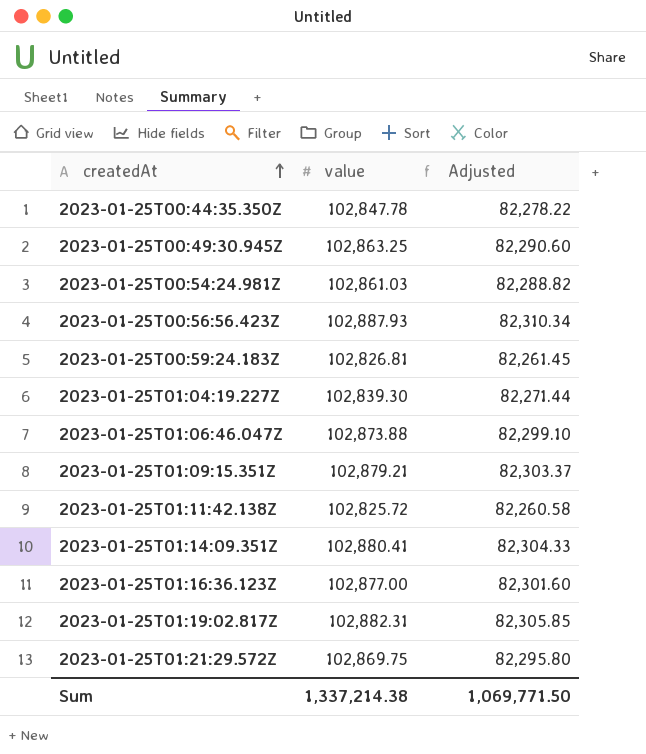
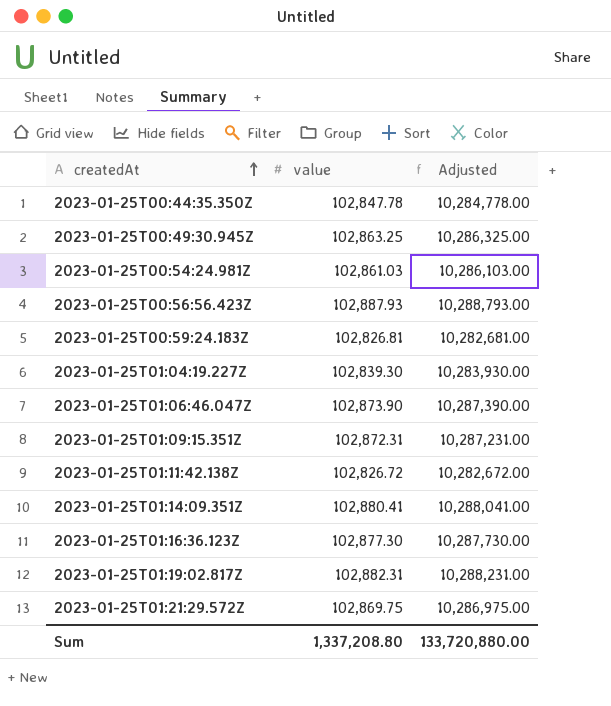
column Adjusted | formula: [value] * 0.8 -> [value] * 100
2023-01-25T01:06:46.047Z | value: 102,873.88 -> 102,873.90
2023-01-25T01:09:15.351Z | value: 102,879.21 -> 102,872.31
2023-01-25T01:11:42.138Z | value: 102,825.72 -> 102,826.72
2023-01-25T01:16:36.123Z | value: 102,877.00 -> 102,877.30
Sum | value: 1,337,214.38 -> 1,337,208.80
Sum | Adjusted: 1,069,771.50 -> 133,720,880.00

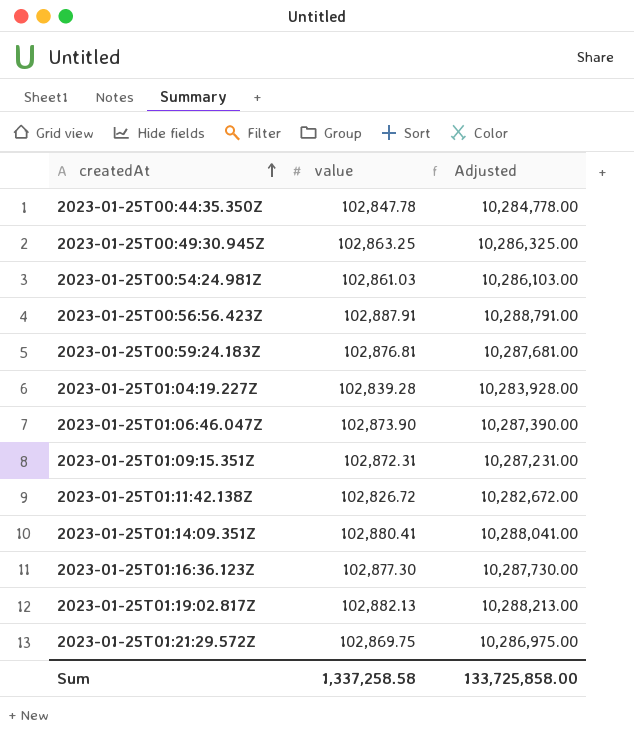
2023-01-25T00:56:56.423Z | value: 102,887.93 -> 102,887.91
2023-01-25T00:56:56.423Z | Adjusted: 10,288,793.00 -> 10,288,791.00
2023-01-25T00:59:24.183Z | value: 102,826.81 -> 102,876.81
2023-01-25T00:59:24.183Z | Adjusted: 10,282,681.00 -> 10,287,681.00
2023-01-25T01:04:19.227Z | value: 102,839.30 -> 102,839.28
2023-01-25T01:04:19.227Z | Adjusted: 10,283,930.00 -> 10,283,928.00
2023-01-25T01:19:02.817Z | value: 102,882.31 -> 102,882.13
2023-01-25T01:19:02.817Z | Adjusted: 10,288,231.00 -> 10,288,213.00
Sum | value: 1,337,208.80 -> 1,337,258.58
Sum | Adjusted: 133,720,880.00 -> 133,725,858.00

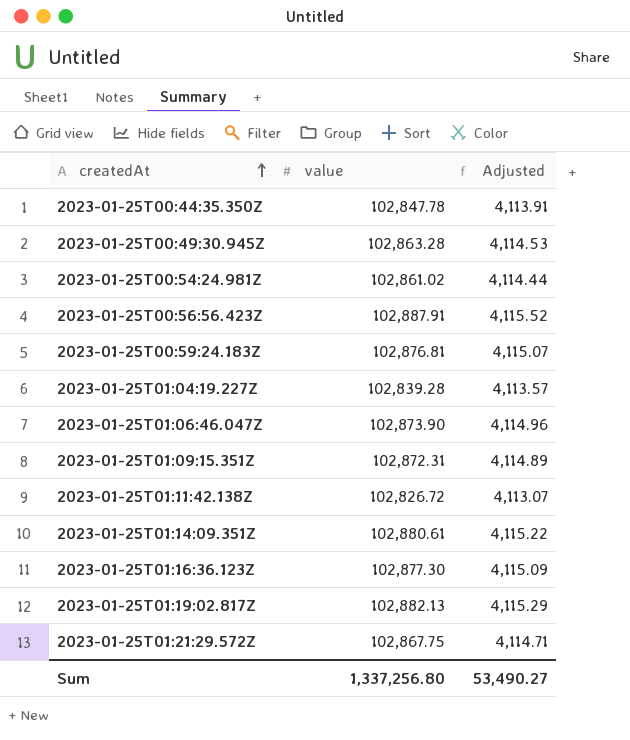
column Adjusted | formula: [value] * 100 -> [value] * 0.04
2023-01-25T00:49:30.945Z | value: 102,863.25 -> 102,863.28
2023-01-25T00:54:24.981Z | value: 102,861.03 -> 102,861.02
2023-01-25T01:14:09.351Z | value: 102,880.41 -> 102,880.61
2023-01-25T01:21:29.572Z | value: 102,869.75 -> 102,867.75
Sum | value: 1,337,258.58 -> 1,337,256.80
Sum | Adjusted: 133,725,858.00 -> 53,490.27

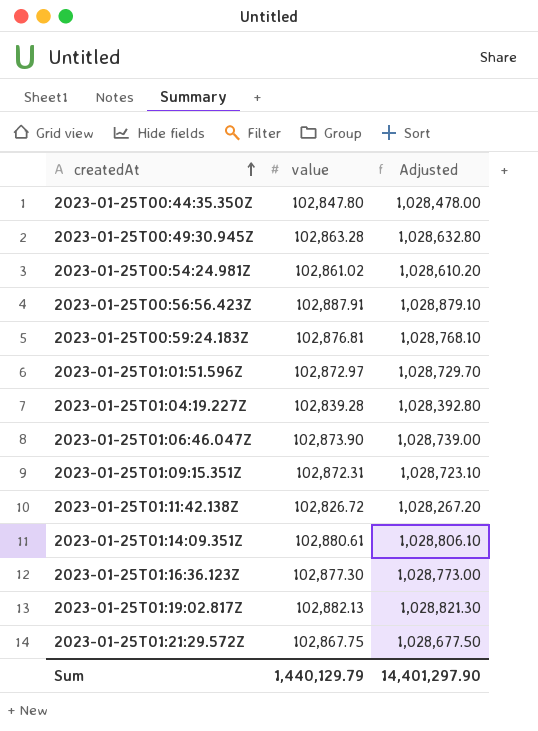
column Adjusted | formula: [value] * 0.04 -> [value] * 10
2023-01-25T00:44:35.350Z | value: 102,847.78 -> 102,847.80
row 2023-01-25T01:01:51.596Z: none -> 102,872.97 | 1,028,729.70
Sum | value: 1,337,256.80 -> 1,440,129.79
Sum | Adjusted: 53,490.27 -> 14,401,297.90

